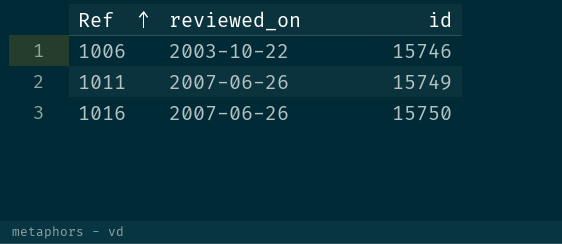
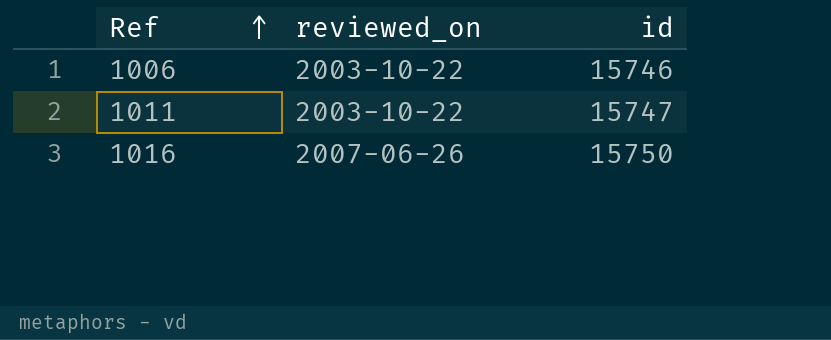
1011 | reviewed_on: 2007-06-26 -> 2003-10-22
1011 | id: 15749 -> 15747

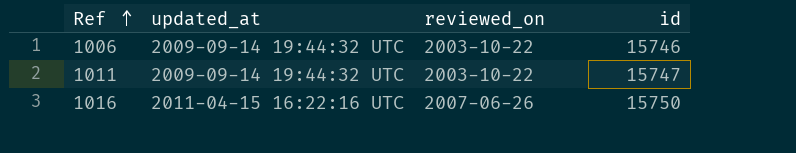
column updated_at | position: none -> 2

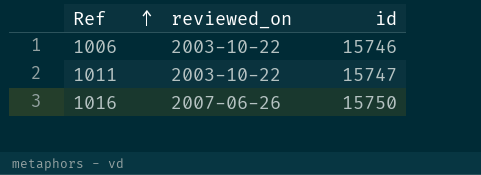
column updated_at | position: 2 -> none

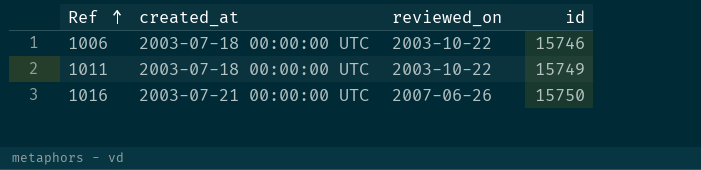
column created_at | position: none -> 2
1011 | id: 15747 -> 15749

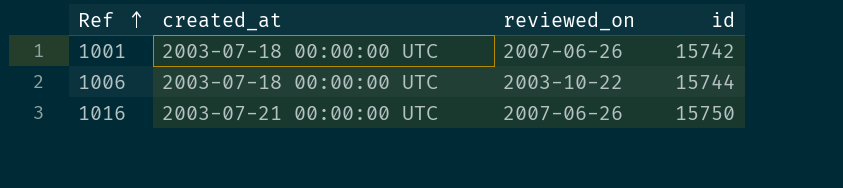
row 1011: 2003-07-18 00:00:00 UTC | 2003-10-22 | 15749 -> none
row 1001: none -> 2003-07-18 00:00:00 UTC | 2007-06-26 | 15742
1006 | id: 15746 -> 15744

